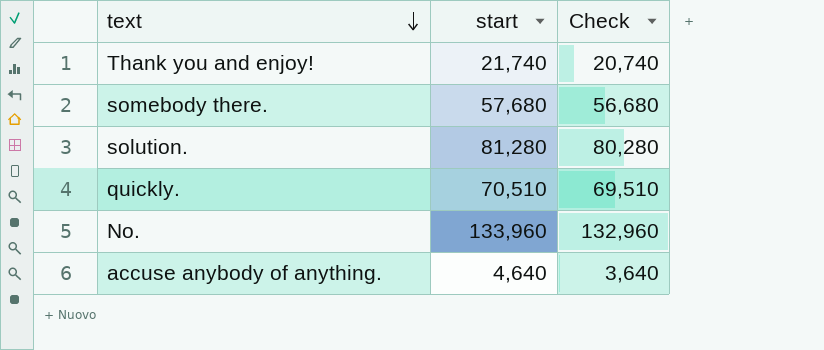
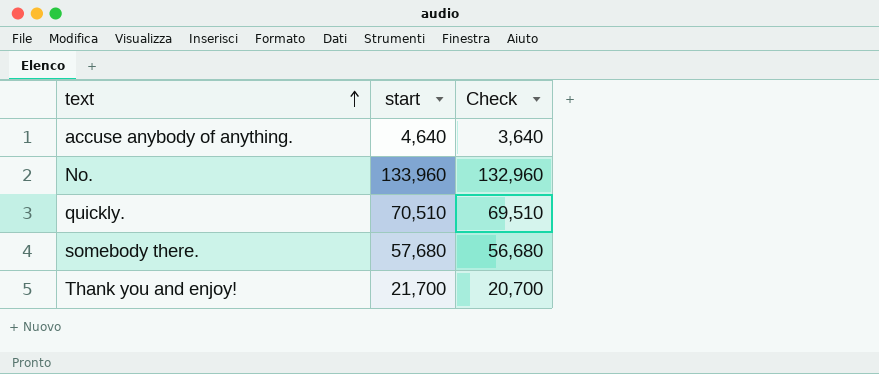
row order: text descending -> text ascending
row solution.: 81,280 | 80,280 -> none
Thank you and enjoy! | start: 21,740 -> 21,700
Thank you and enjoy! | Check: 20,740 -> 20,700

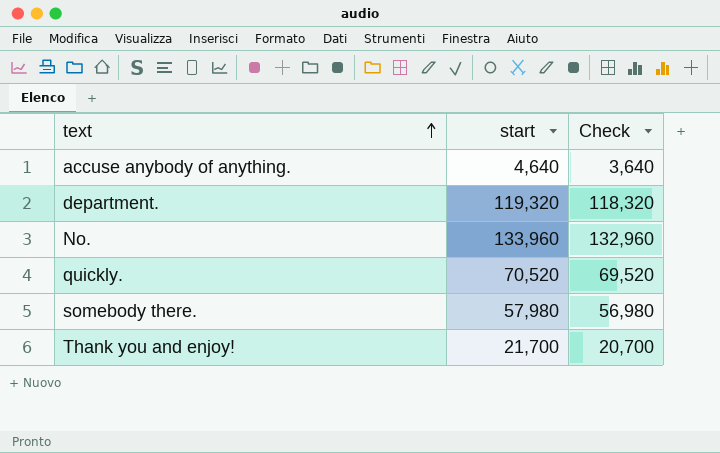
row department.: none -> 119,320 | 118,320
quickly. | start: 70,510 -> 70,520
quickly. | Check: 69,510 -> 69,520
somebody there. | start: 57,680 -> 57,980
somebody there. | Check: 56,680 -> 56,980

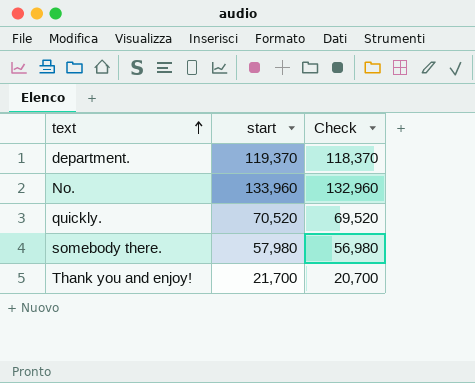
row accuse anybody of anything.: 4,640 | 3,640 -> none
department. | start: 119,320 -> 119,370
department. | Check: 118,320 -> 118,370

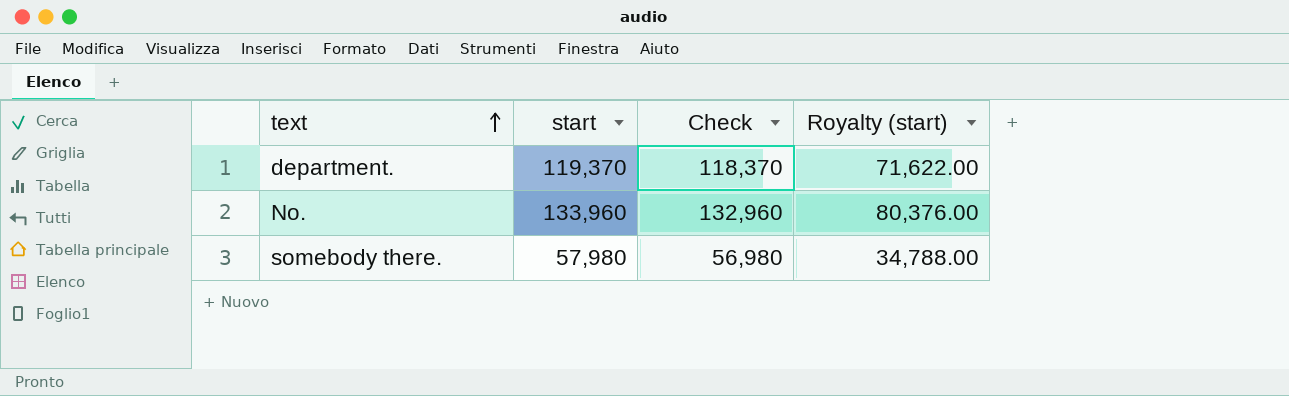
column Royalty (start) | formula: none -> [start] * 0.6
row quickly.: 70,520 | 69,520 -> none
row Thank you and enjoy!: 21,700 | 20,700 -> none

